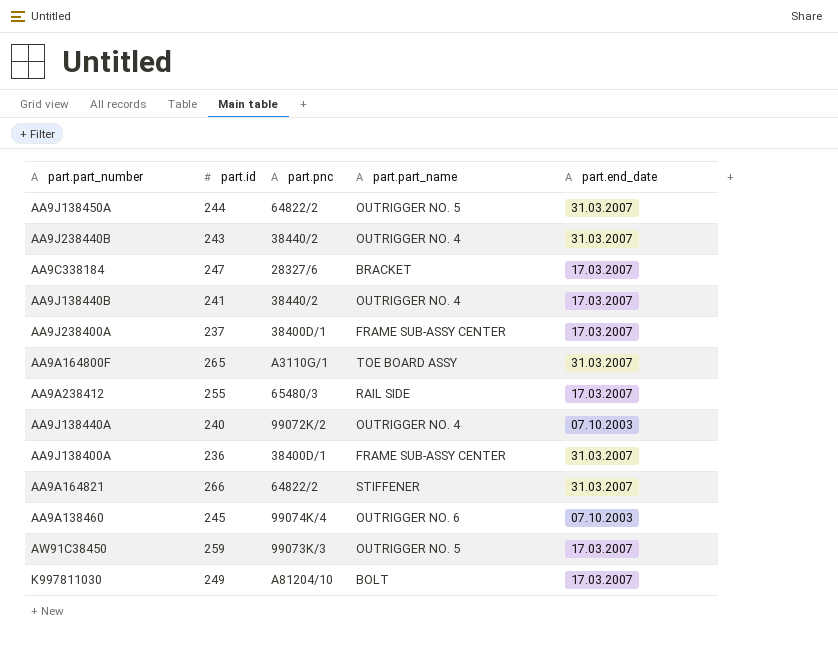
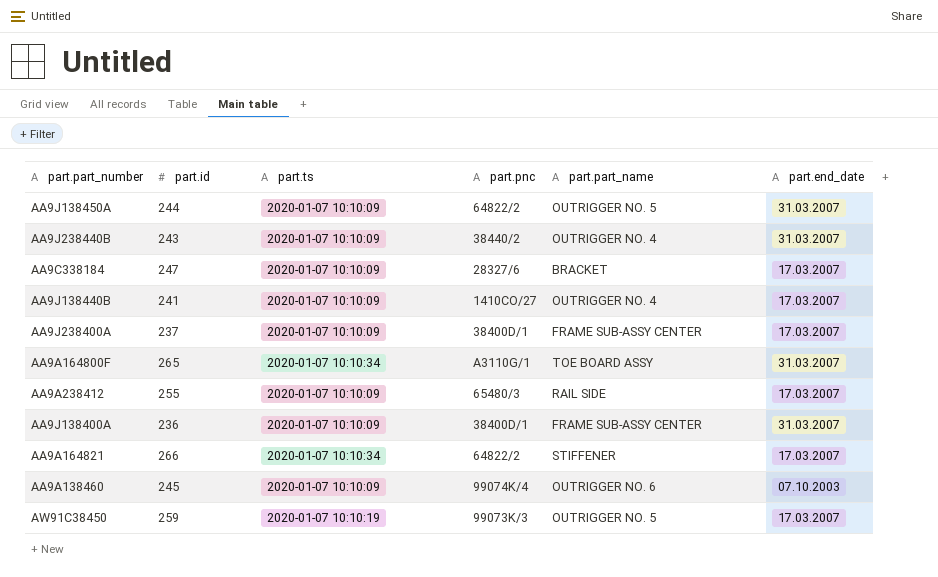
column part.ts | position: none -> 3
row AA9J138440A: 240 | 99072K/2 | OUTRIGGER NO. 4 | 07.10.2003 -> none
row K997811030: 249 | A81204/10 | BOLT | 17.03.2007 -> none
AA9J138440B | part.pnc: 38440/2 -> 1410CO/27
AA9A164821 | part.end_date: 31.03.2007 -> 17.03.2007

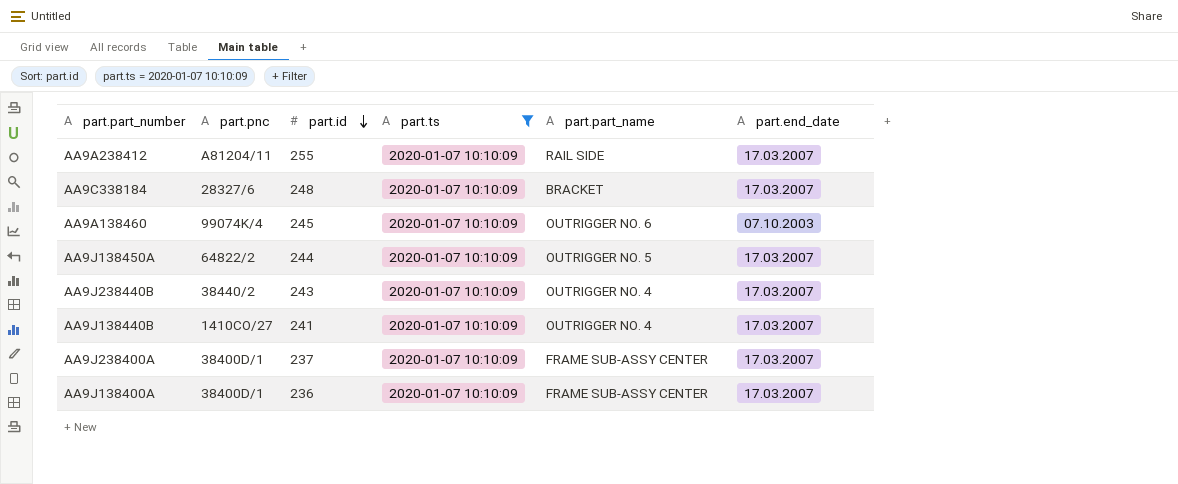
filter: none -> part.ts = 2020-01-07 10:10:09
row order: none -> part.id descending
column part.pnc | position: 4 -> 2
AA9A238412 | part.pnc: 65480/3 -> A81204/11
AA9C338184 | part.id: 247 -> 248
AA9J138450A | part.end_date: 31.03.2007 -> 17.03.2007
AA9J238440B | part.end_date: 31.03.2007 -> 17.03.2007
AA9J138400A | part.end_date: 31.03.2007 -> 17.03.2007

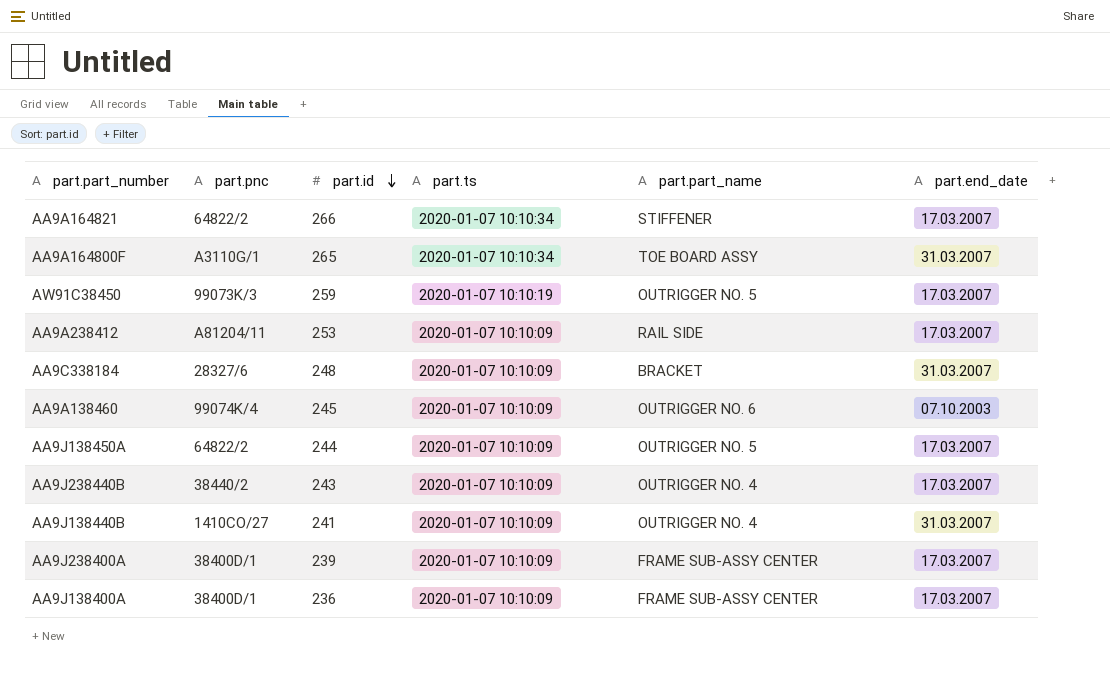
filter: part.ts = 2020-01-07 10:10:09 -> none
AA9A238412 | part.id: 255 -> 253
AA9C338184 | part.end_date: 17.03.2007 -> 31.03.2007
AA9J138440B | part.end_date: 17.03.2007 -> 31.03.2007
AA9J238400A | part.id: 237 -> 239

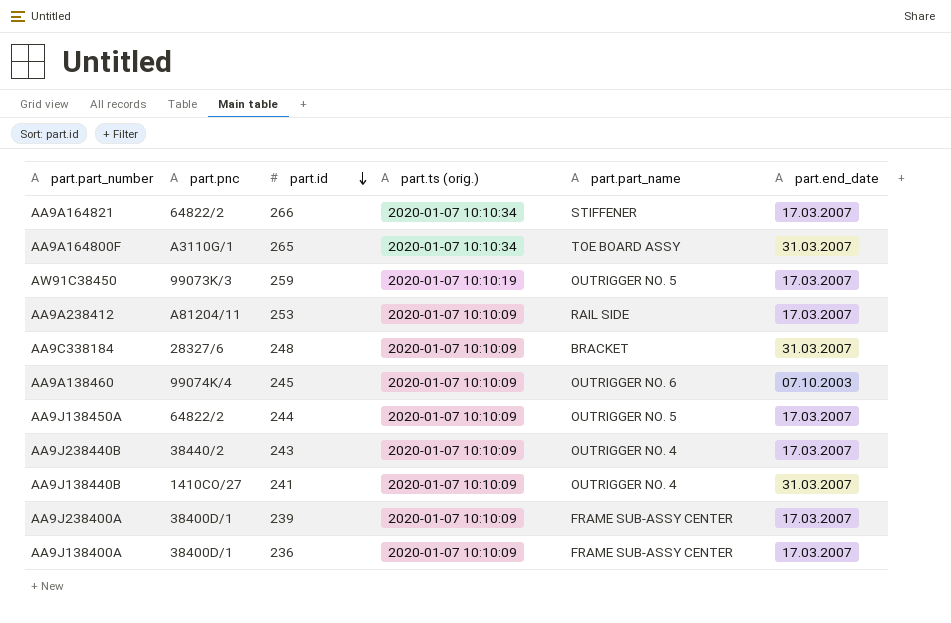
column name: part.ts -> part.ts (orig.)

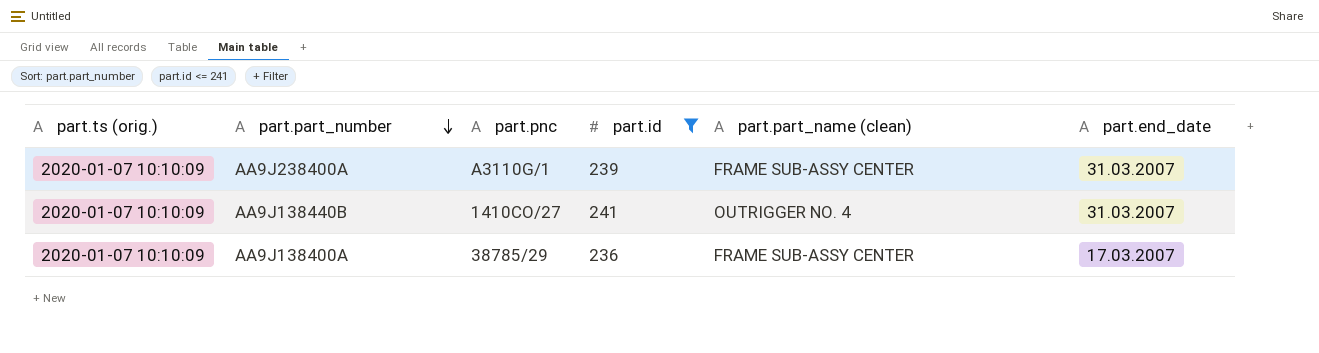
filter: none -> part.id <= 241
row order: part.id descending -> part.part_number descending
column part.ts (orig.) | position: 4 -> 1
column name: part.part_name -> part.part_name (clean)
AA9J238400A | part.pnc: 38400D/1 -> A3110G/1
AA9J238400A | part.end_date: 17.03.2007 -> 31.03.2007
AA9J138400A | part.pnc: 38400D/1 -> 38785/29

